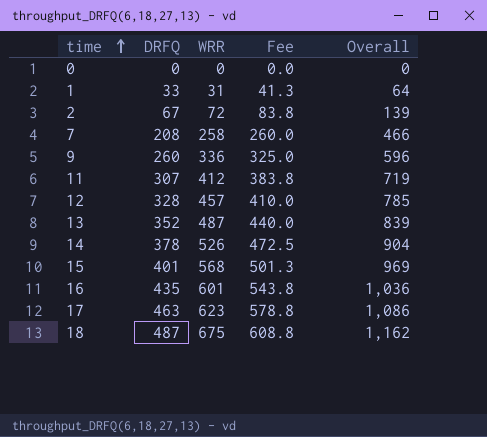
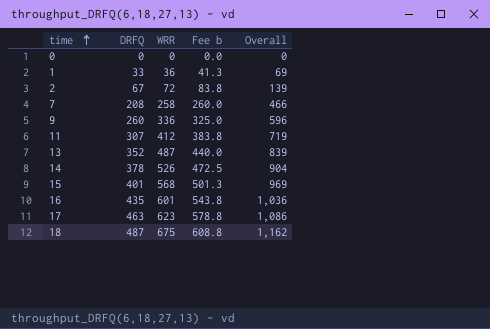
column name: Fee -> Fee b
row 12: 328 | 457 | 410.0 | 785 -> none
1 | WRR: 31 -> 36
1 | Overall: 64 -> 69

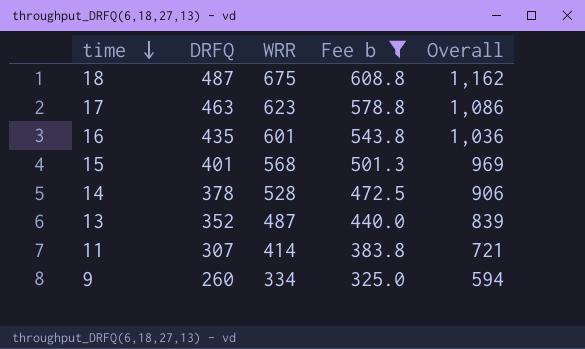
filter: none -> Fee b >= 325.0
row order: time ascending -> time descending
14 | WRR: 526 -> 528
14 | Overall: 904 -> 906
11 | WRR: 412 -> 414
11 | Overall: 719 -> 721
9 | WRR: 336 -> 334
9 | Overall: 596 -> 594

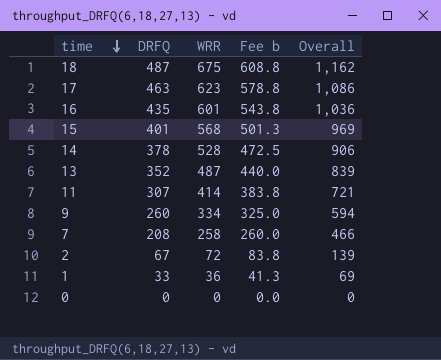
filter: Fee b >= 325.0 -> none

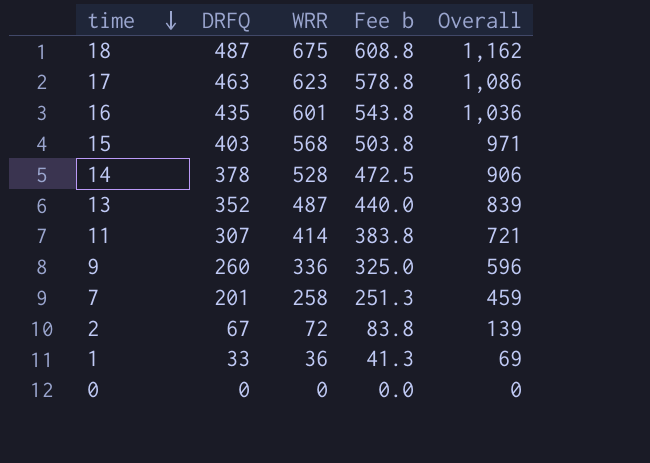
15 | DRFQ: 401 -> 403
15 | Fee b: 501.3 -> 503.8
15 | Overall: 969 -> 971
9 | WRR: 334 -> 336
9 | Overall: 594 -> 596
7 | DRFQ: 208 -> 201
7 | Fee b: 260.0 -> 251.3
7 | Overall: 466 -> 459

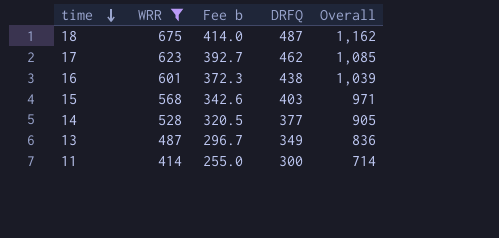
filter: none -> WRR >= 414
column Fee b | formula: [DRFQ] * 1.25 -> [DRFQ] * 0.85
column DRFQ | position: 2 -> 4
17 | DRFQ: 463 -> 462
17 | Overall: 1,086 -> 1,085
16 | DRFQ: 435 -> 438
16 | Overall: 1,036 -> 1,039
14 | DRFQ: 378 -> 377
14 | Overall: 906 -> 905
13 | DRFQ: 352 -> 349
13 | Overall: 839 -> 836
11 | DRFQ: 307 -> 300
11 | Overall: 721 -> 714

